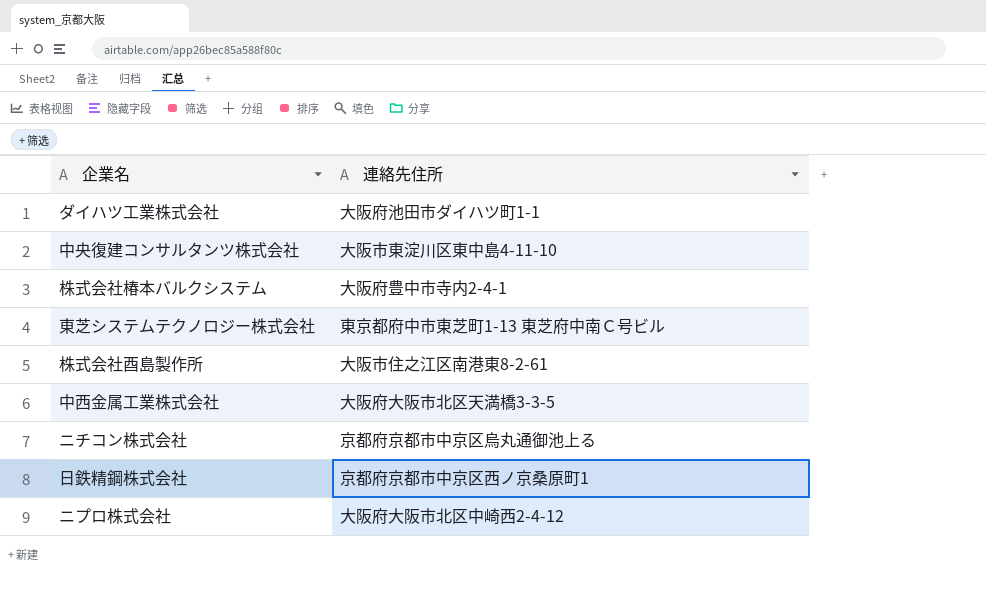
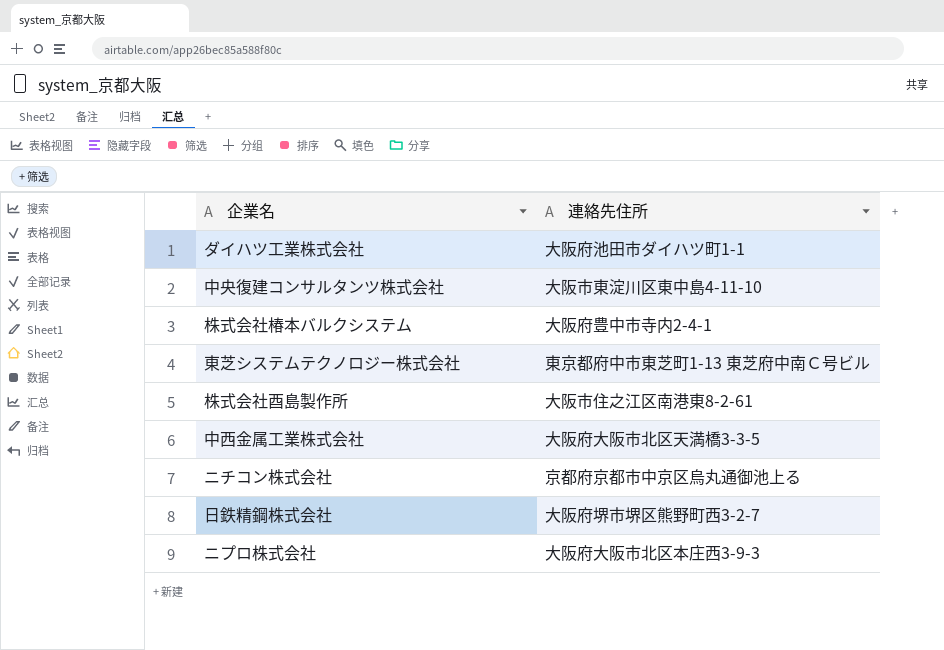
日鉄精鋼株式会社 | 連絡先住所: 京都府京都市中京区西ノ京桑原町1 -> 大阪府堺市堺区熊野町西3-2-7
ニプロ株式会社 | 連絡先住所: 大阪府大阪市北区中崎西2-4-12 -> 大阪府大阪市北区本庄西3-9-3

